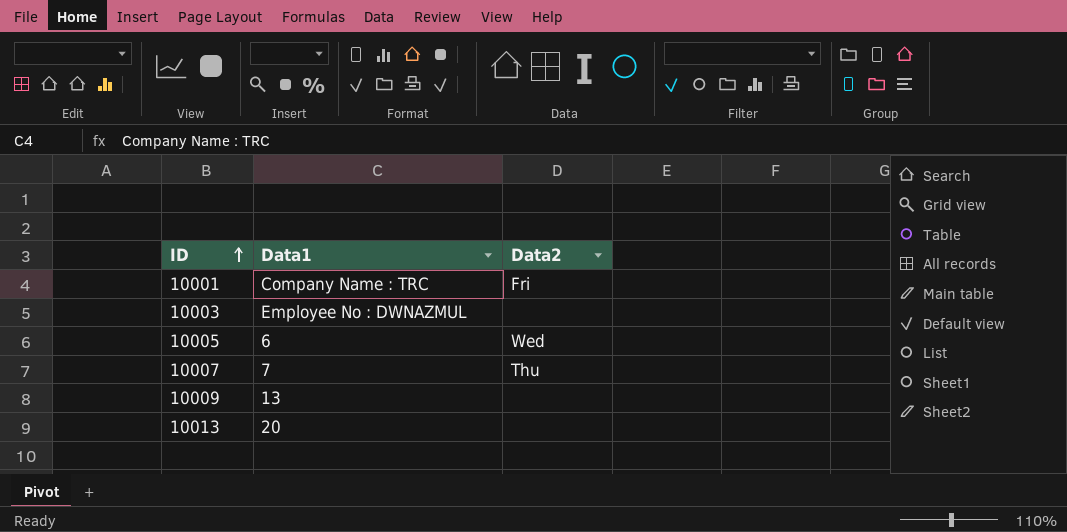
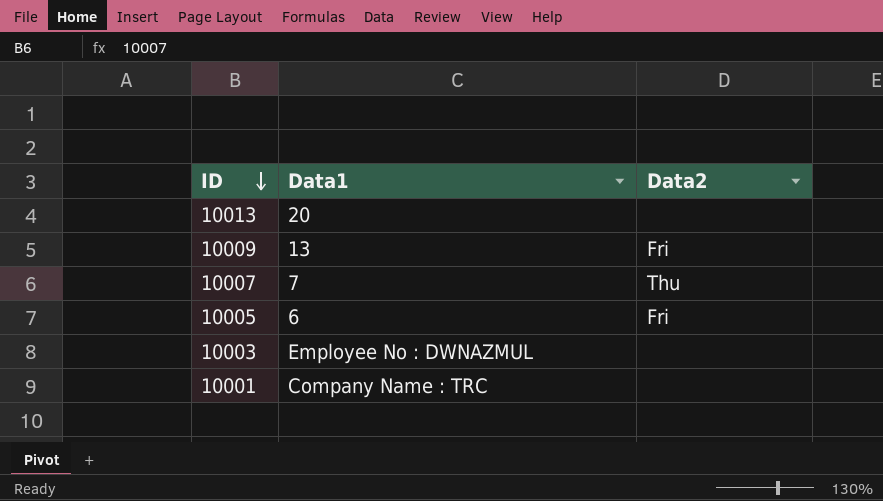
row order: ID ascending -> ID descending
10009 | Data2: none -> Fri
10005 | Data2: Wed -> Fri
10001 | Data2: Fri -> none

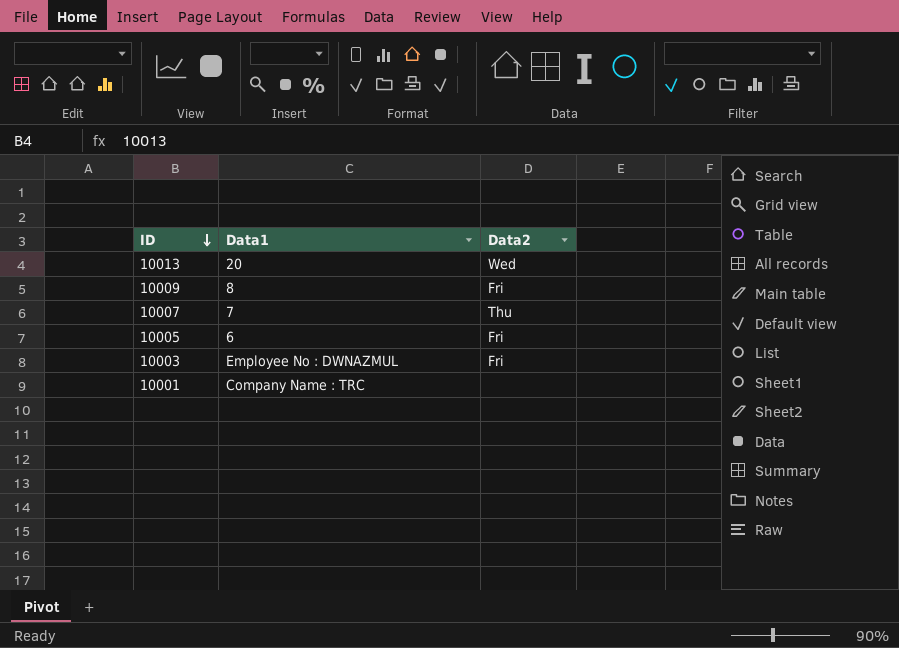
10013 | Data2: none -> Wed
10009 | Data1: 13 -> 8
10003 | Data2: none -> Fri

